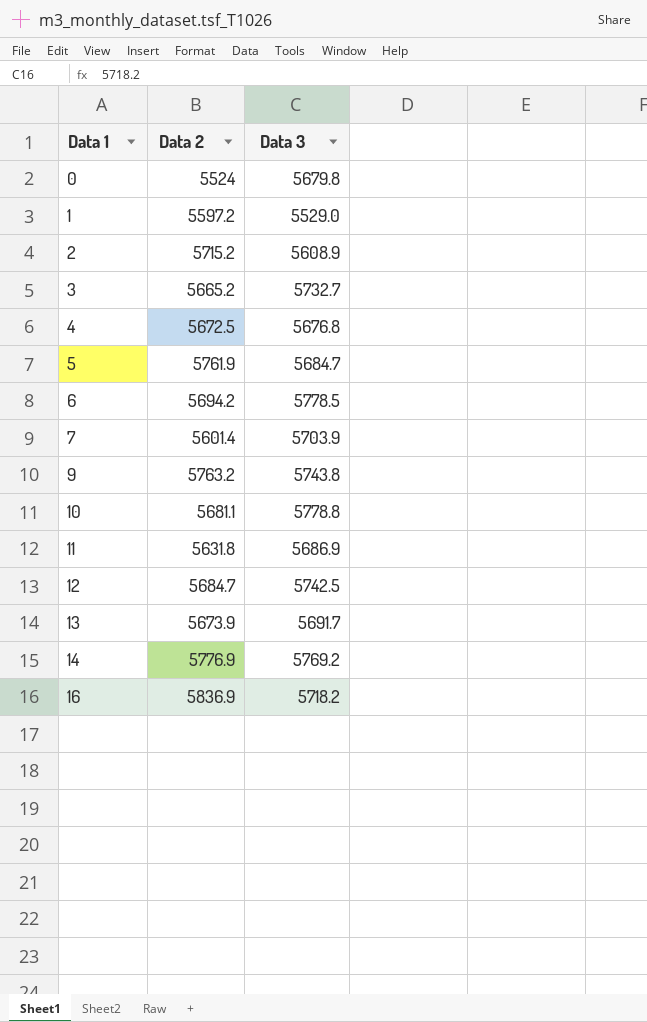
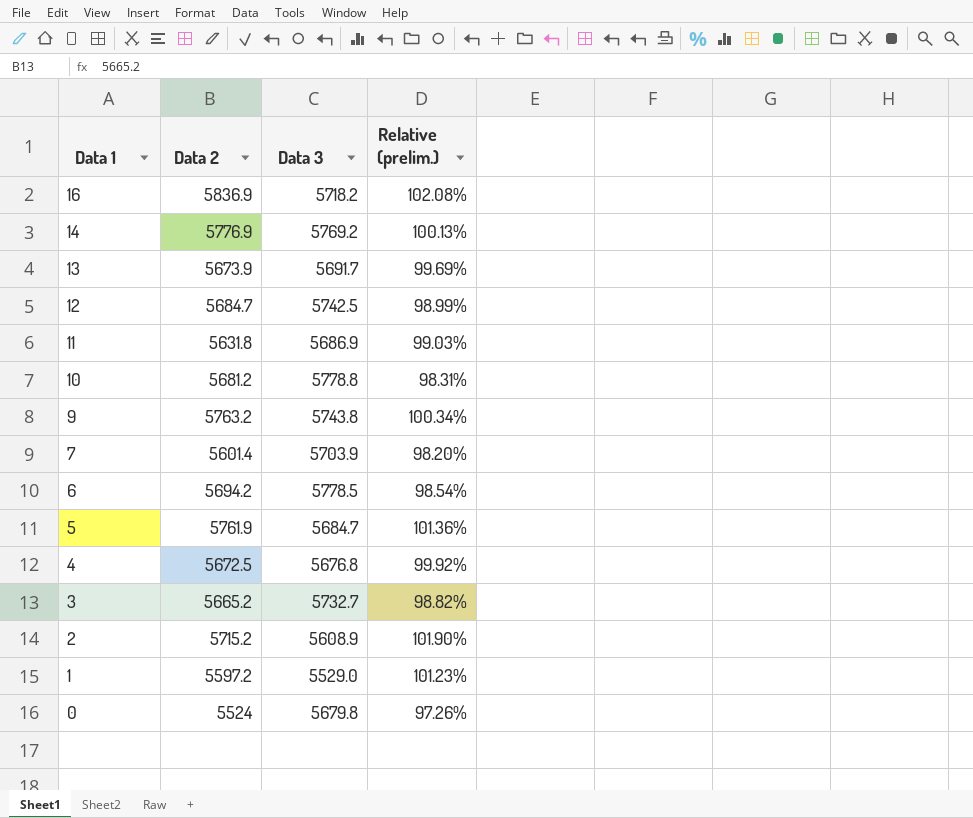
row order: Data 1 ascending -> Data 1 descending
column Relative (prelim.) | formula: none -> [Data 2] / [Data 3]
10 | Data 2: 5681.1 -> 5681.2

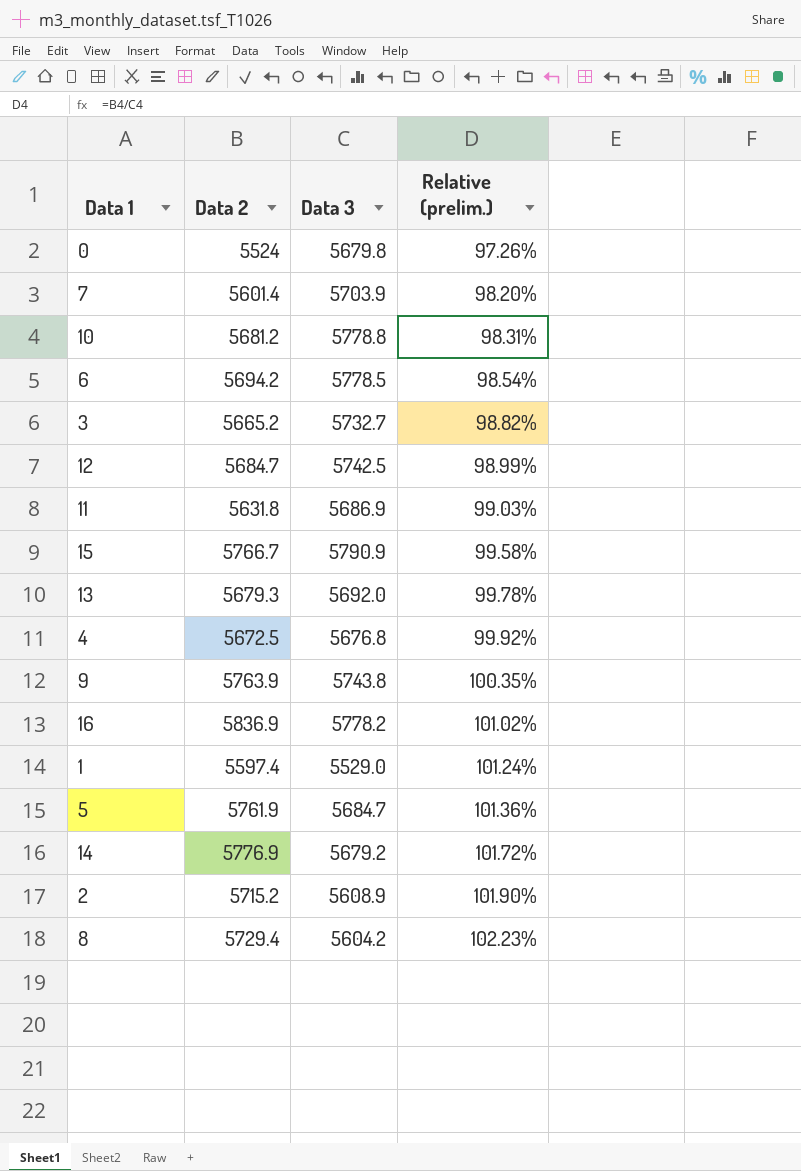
row order: Data 1 descending -> Relative (prelim.) ascending
row 15: none -> 5766.7 | 5790.9 | 99.58%
13 | Data 2: 5673.9 -> 5679.3
13 | Data 3: 5691.7 -> 5692.0
13 | Relative (prelim.): 99.69% -> 99.78%
9 | Data 2: 5763.2 -> 5763.9
9 | Relative (prelim.): 100.34% -> 100.35%
16 | Data 3: 5718.2 -> 5778.2
16 | Relative (prelim.): 102.08% -> 101.02%
1 | Data 2: 5597.2 -> 5597.4
1 | Relative (prelim.): 101.23% -> 101.24%
14 | Data 3: 5769.2 -> 5679.2
14 | Relative (prelim.): 100.13% -> 101.72%
row 8: none -> 5729.4 | 5604.2 | 102.23%

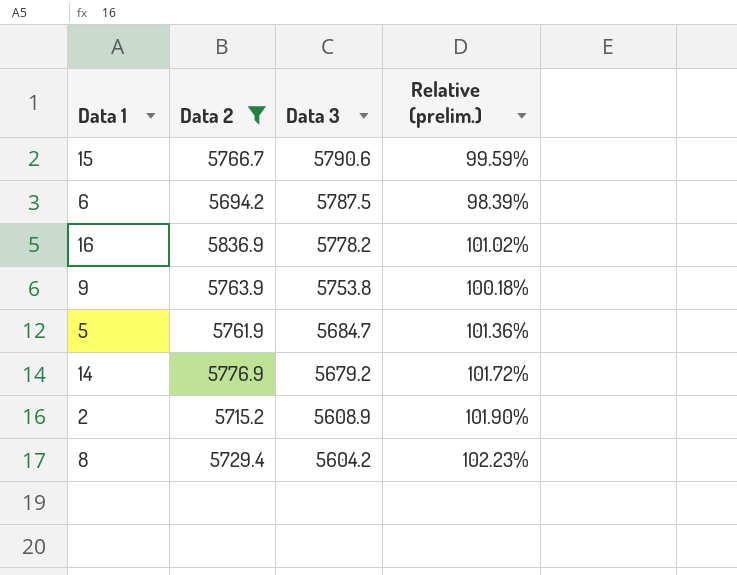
filter: none -> Data 2 >= 5694.2
row order: Relative (prelim.) ascending -> Data 3 descending
15 | Data 3: 5790.9 -> 5790.6
15 | Relative (prelim.): 99.58% -> 99.59%
6 | Data 3: 5778.5 -> 5787.5
6 | Relative (prelim.): 98.54% -> 98.39%
9 | Data 3: 5743.8 -> 5753.8
9 | Relative (prelim.): 100.35% -> 100.18%

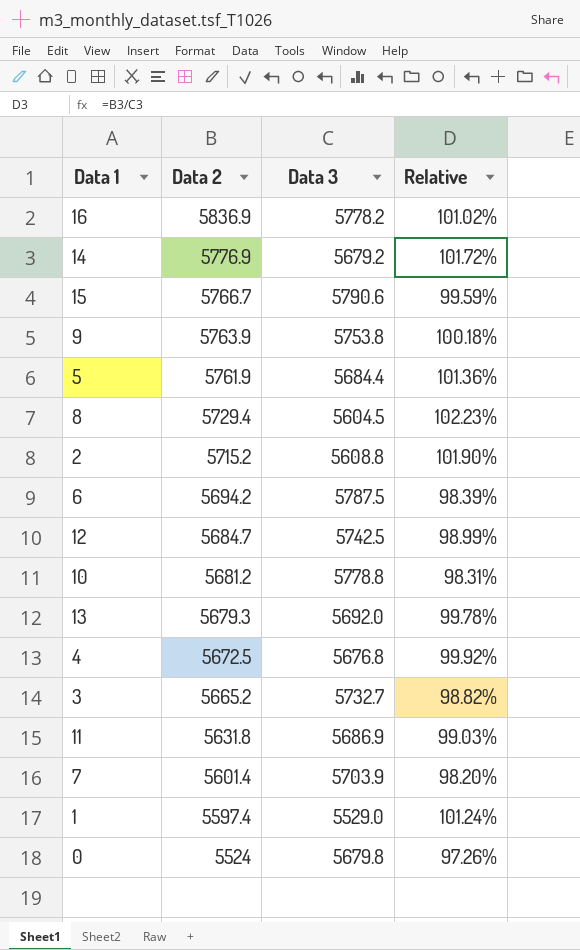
filter: Data 2 >= 5694.2 -> none
row order: Data 3 descending -> Data 2 descending
column name: Relative (prelim.) -> Relative
5 | Data 3: 5684.7 -> 5684.4
8 | Data 3: 5604.2 -> 5604.5
2 | Data 3: 5608.9 -> 5608.8

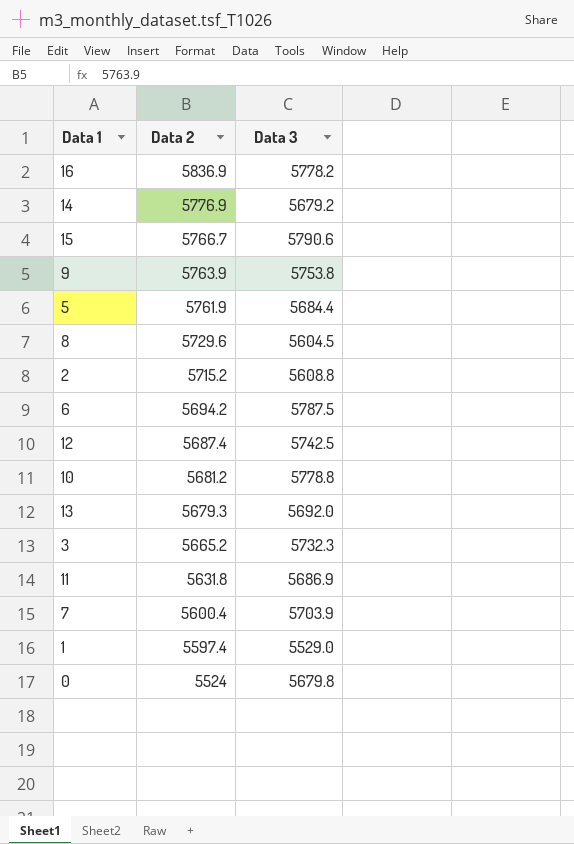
column Relative | formula: [Data 2] / [Data 3] -> none
row 4: 5672.5 | 5676.8 | 99.92% -> none
8 | Data 2: 5729.4 -> 5729.6
12 | Data 2: 5684.7 -> 5687.4
3 | Data 3: 5732.7 -> 5732.3
7 | Data 2: 5601.4 -> 5600.4

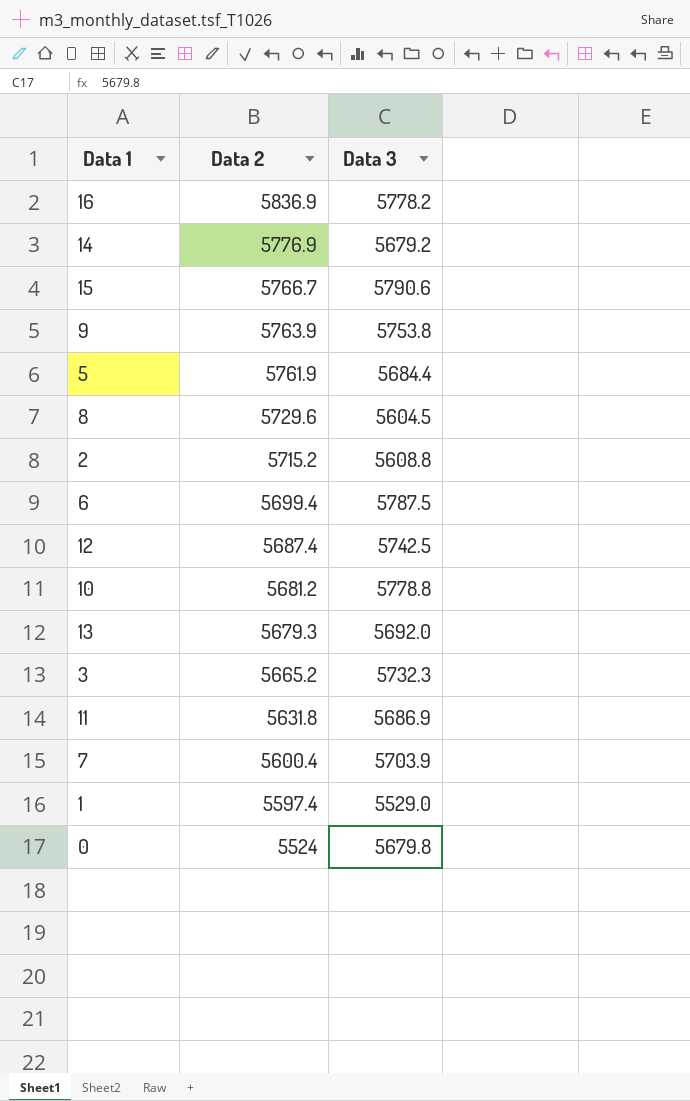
6 | Data 2: 5694.2 -> 5699.4

